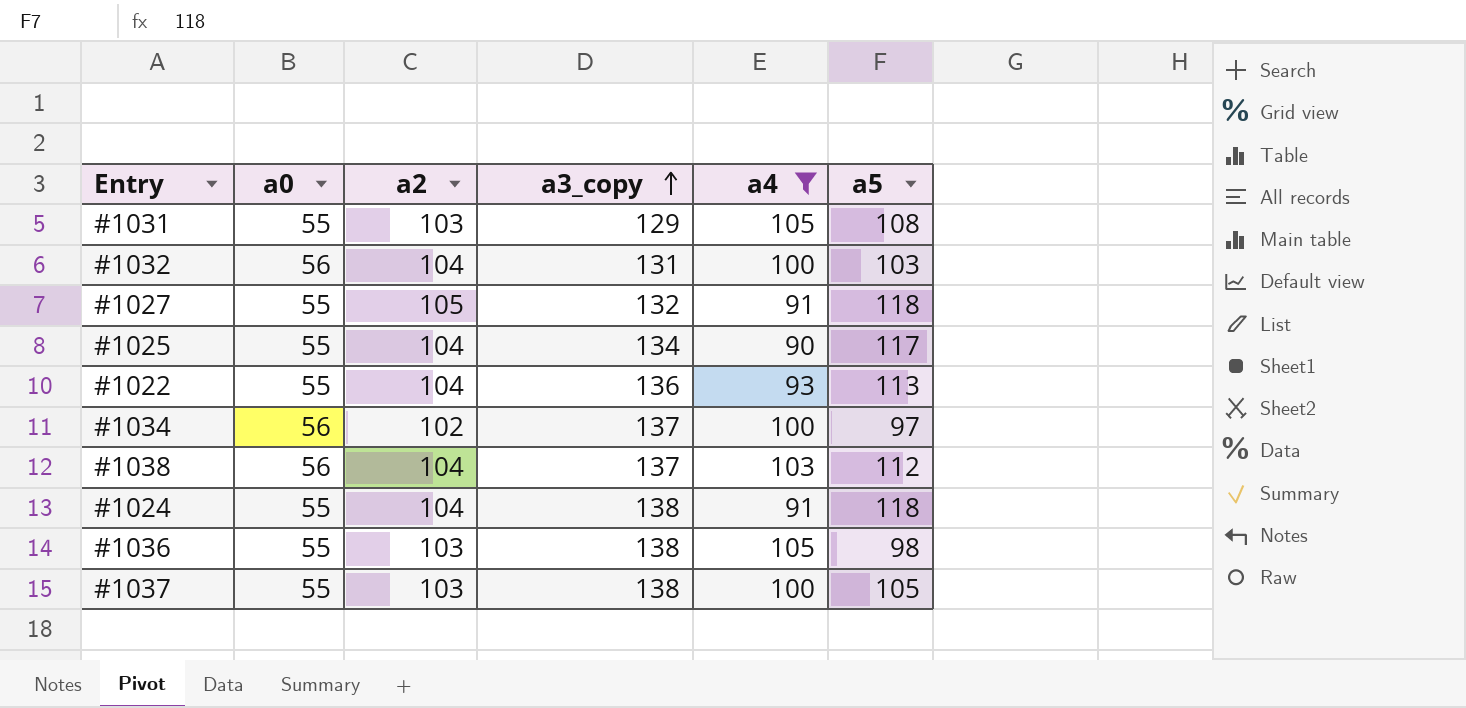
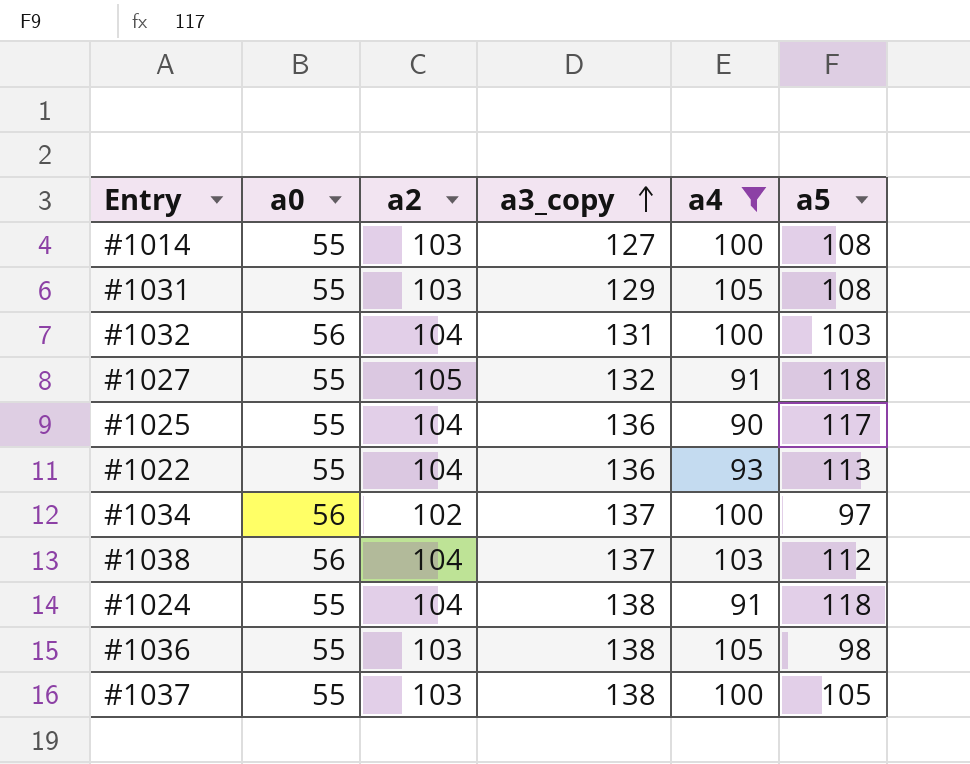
row #1014: none -> 55 | 103 | 127 | 100 | 108
#1025 | a3_copy: 134 -> 136

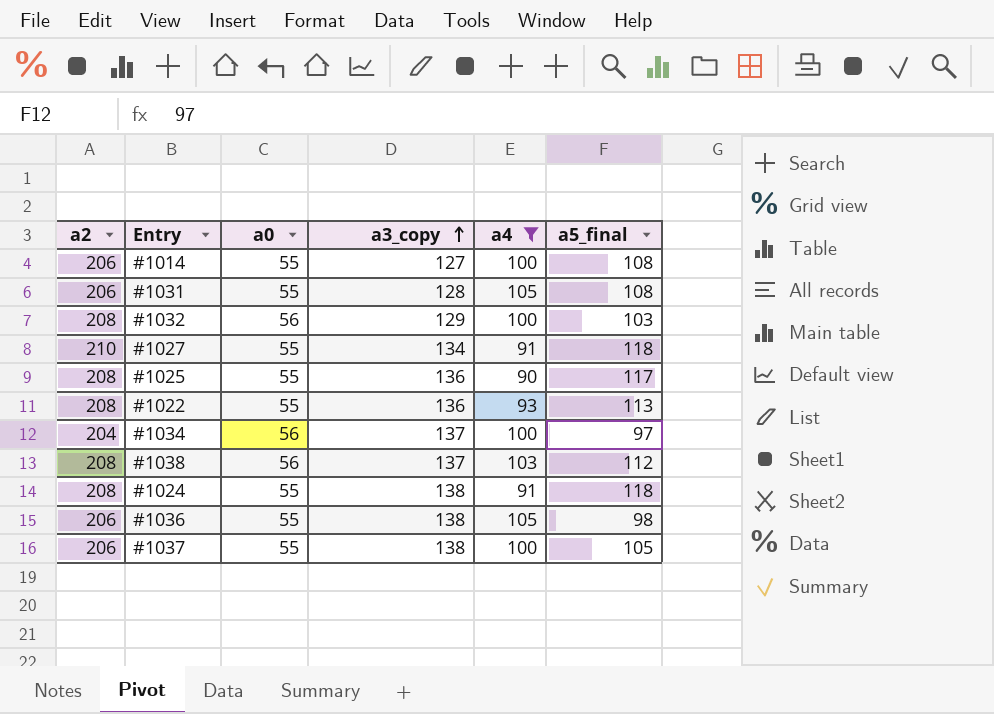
column a2 | position: 3 -> 1
column name: a5 -> a5_final
#1014 | a2: 103 -> 206
#1031 | a2: 103 -> 206
#1031 | a3_copy: 129 -> 128
#1032 | a2: 104 -> 208
#1032 | a3_copy: 131 -> 129
#1027 | a2: 105 -> 210
#1027 | a3_copy: 132 -> 134
#1025 | a2: 104 -> 208
#1022 | a2: 104 -> 208
#1034 | a2: 102 -> 204
#1038 | a2: 104 -> 208
#1024 | a2: 104 -> 208
#1036 | a2: 103 -> 206
#1037 | a2: 103 -> 206

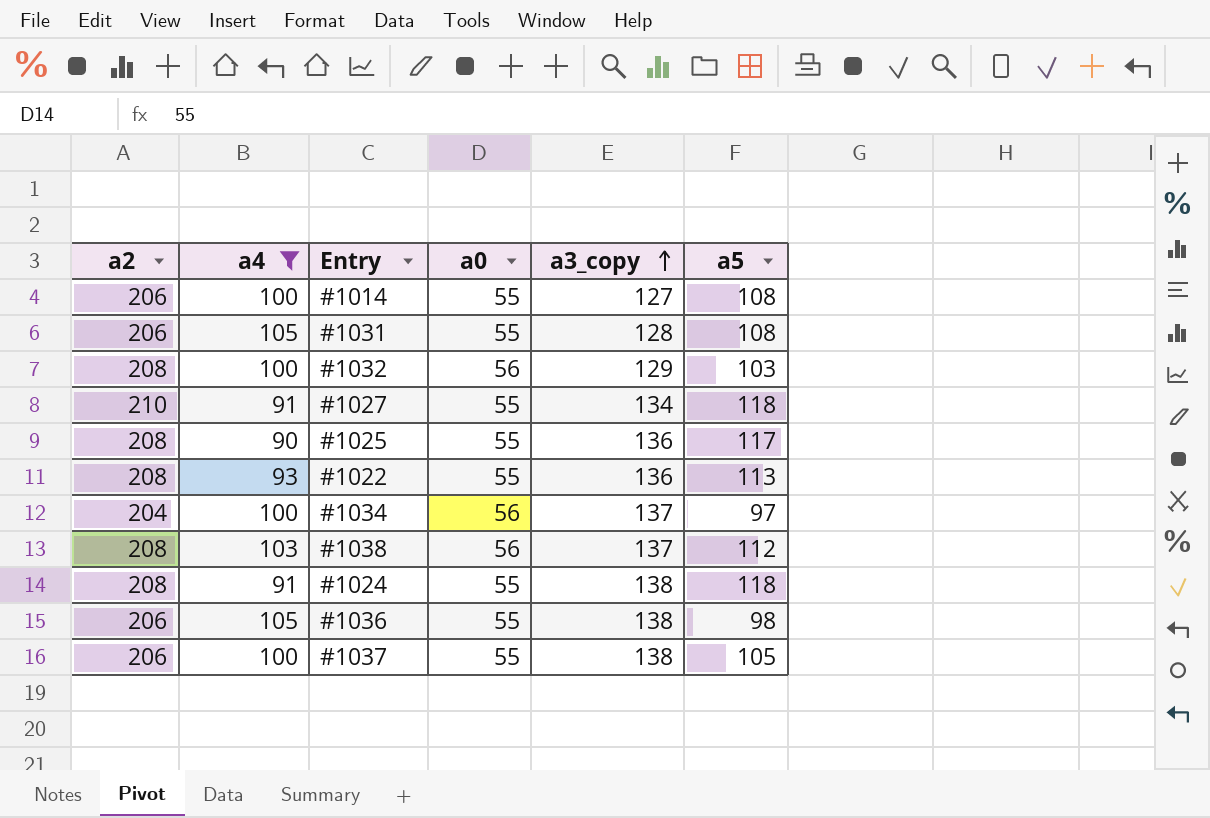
column a4 | position: 5 -> 2
column name: a5_final -> a5

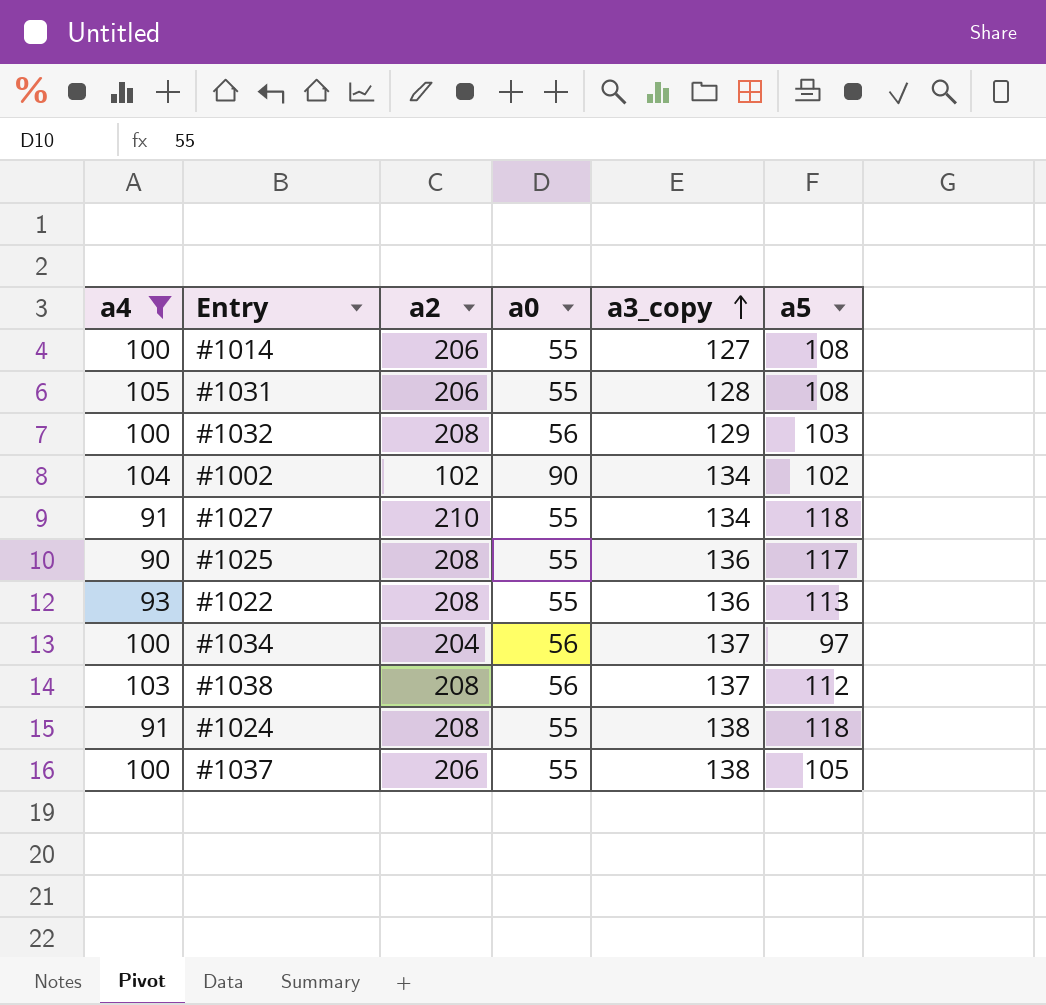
column a2 | position: 1 -> 3
row #1036: 206 | 105 | 55 | 138 | 98 -> none
row #1002: none -> 104 | 102 | 90 | 134 | 102

